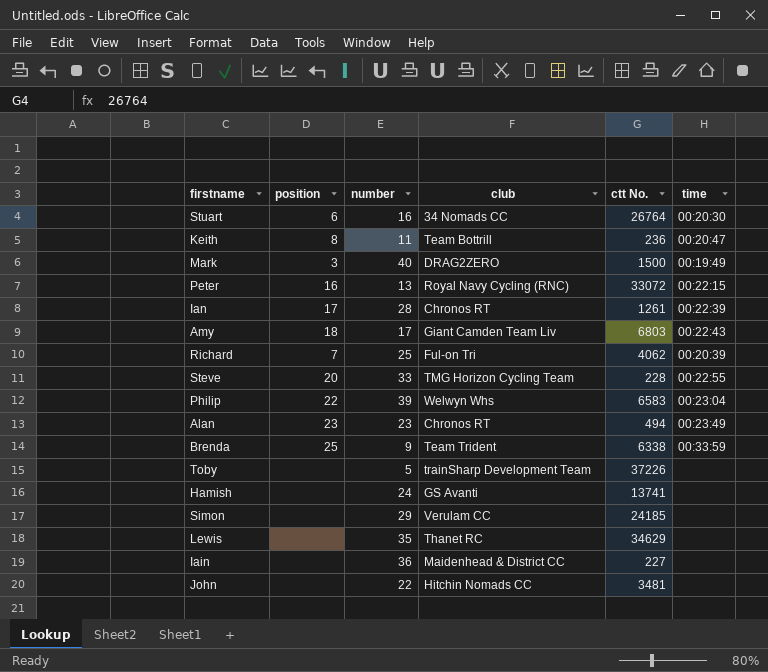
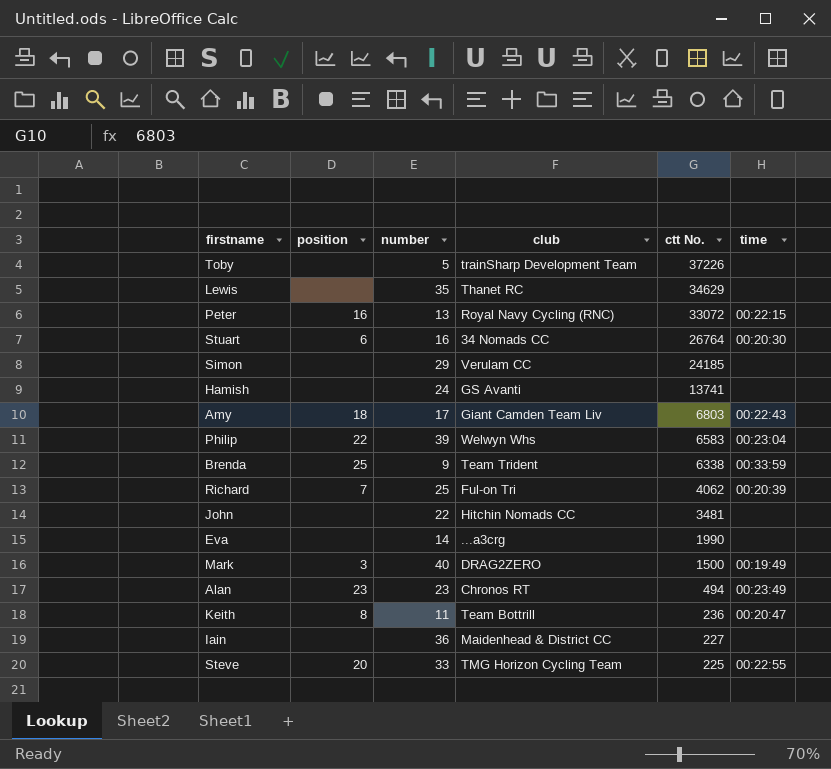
row order: none -> ctt No. descending
row Ian: 17 | 28 | Chronos RT | 1261 | 00:22:39 -> none
row Eva: none -> none | 14 | ...a3crg | 1990 | none
Steve | ctt No.: 228 -> 225

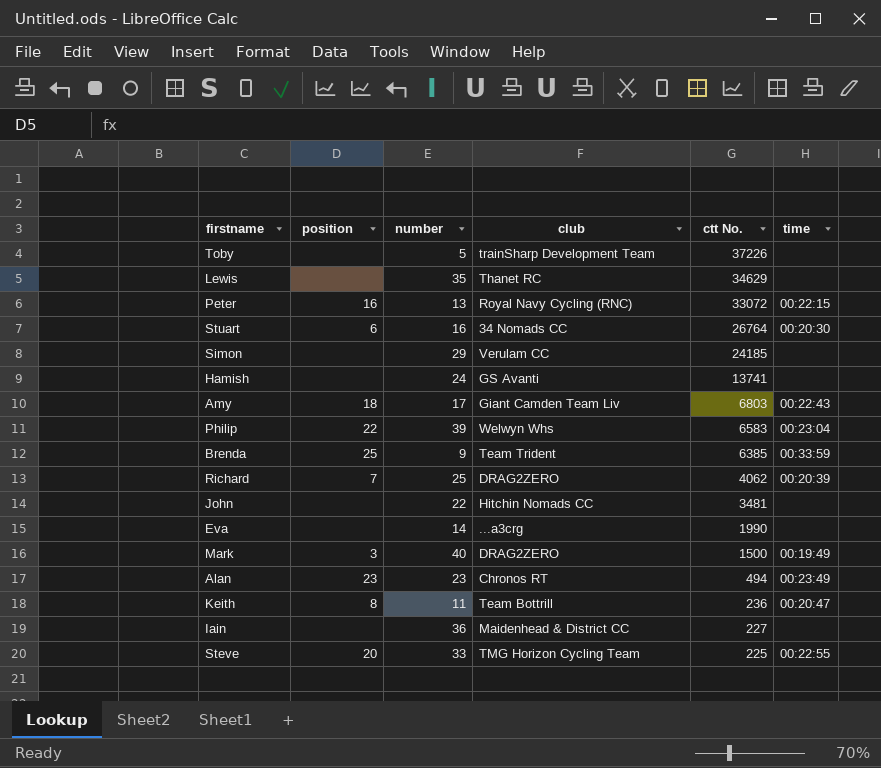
Brenda | ctt No.: 6338 -> 6385
Richard | club: Ful-on Tri -> DRAG2ZERO

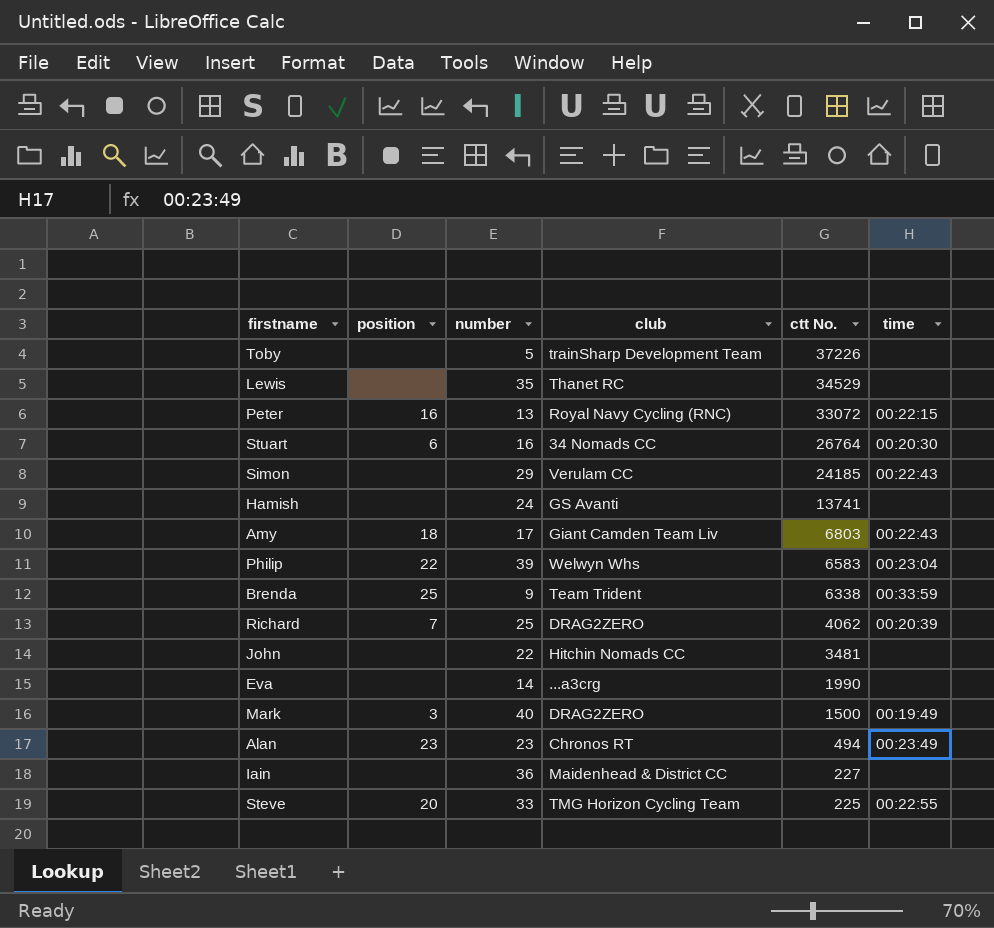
row Keith: 8 | 11 | Team Bottrill | 236 | 00:20:47 -> none
Lewis | ctt No.: 34629 -> 34529
Simon | time: none -> 00:22:43
Brenda | ctt No.: 6385 -> 6338

